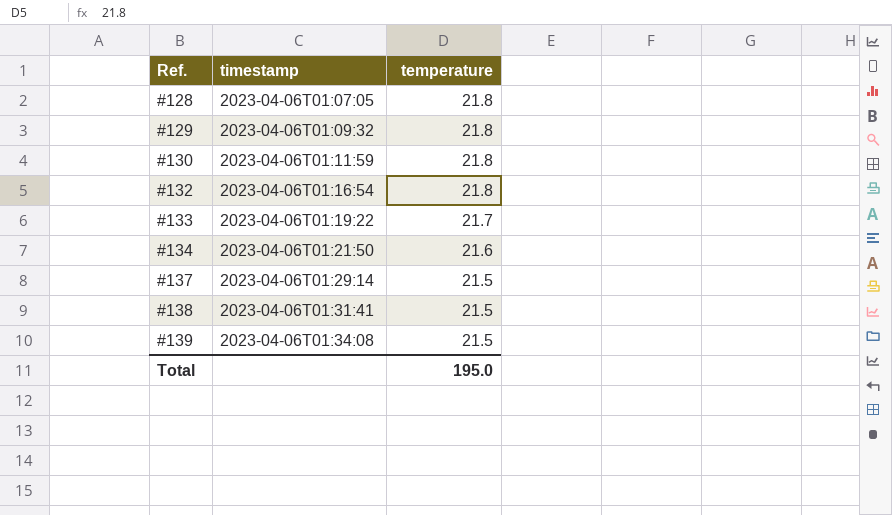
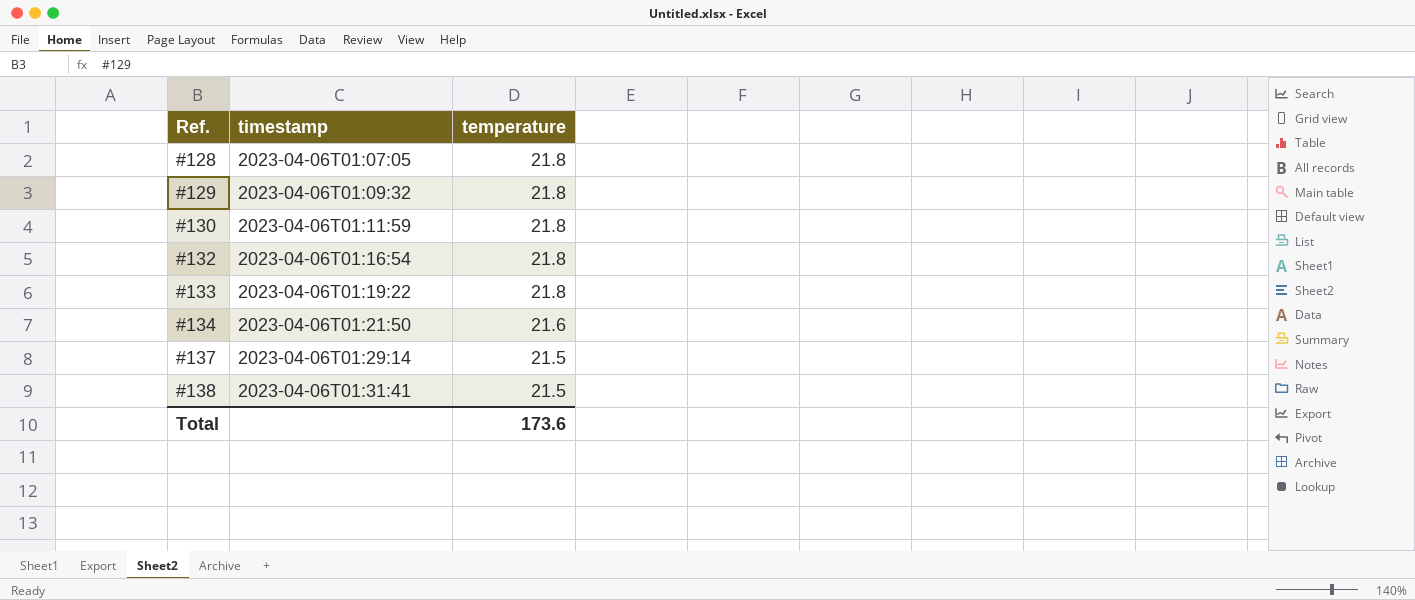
row #139: 2023-04-06T01:34:08 | 21.5 -> none
#133 | temperature: 21.7 -> 21.8
Total | temperature: 195.0 -> 173.6

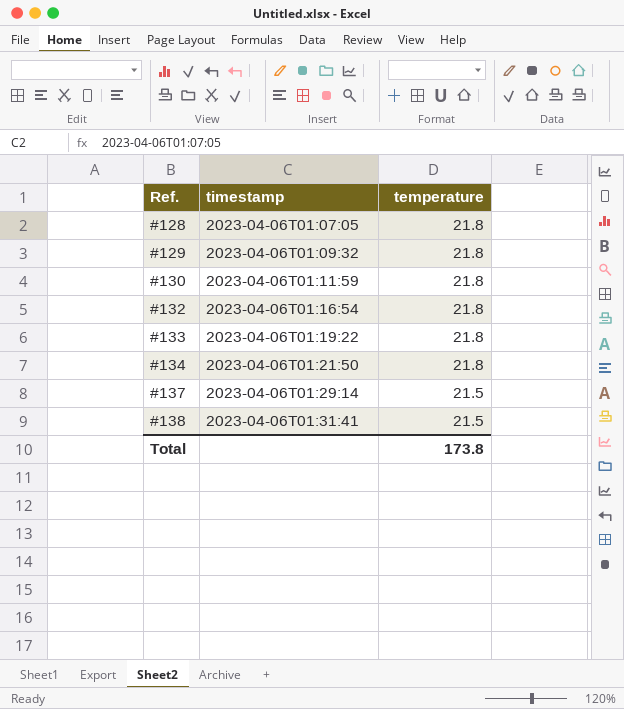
#134 | temperature: 21.6 -> 21.8
Total | temperature: 173.6 -> 173.8

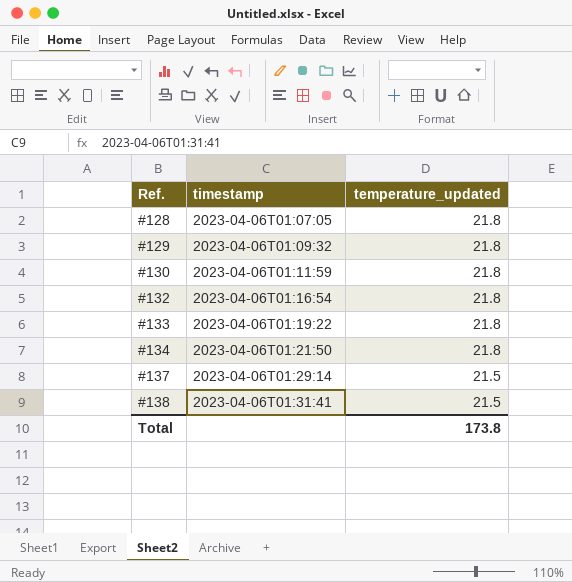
column name: temperature -> temperature_updated

